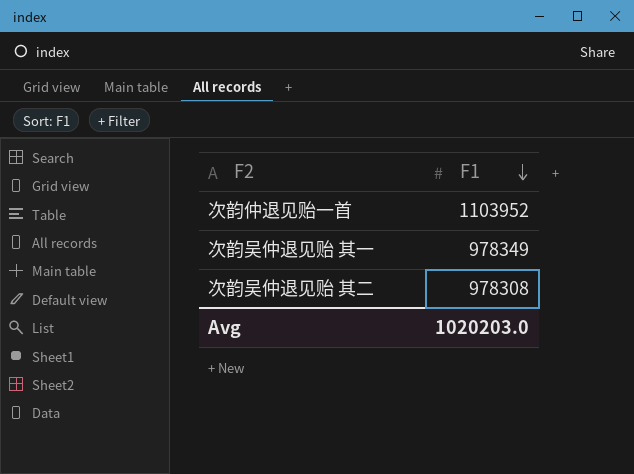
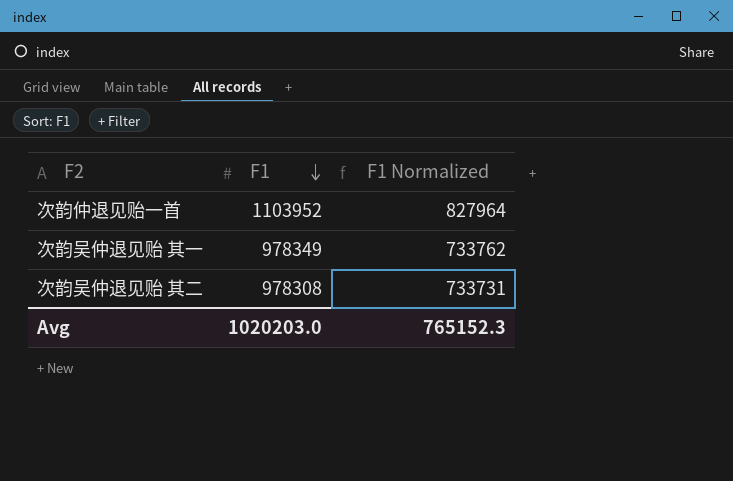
column F1 Normalized | formula: none -> [F1] * 0.75

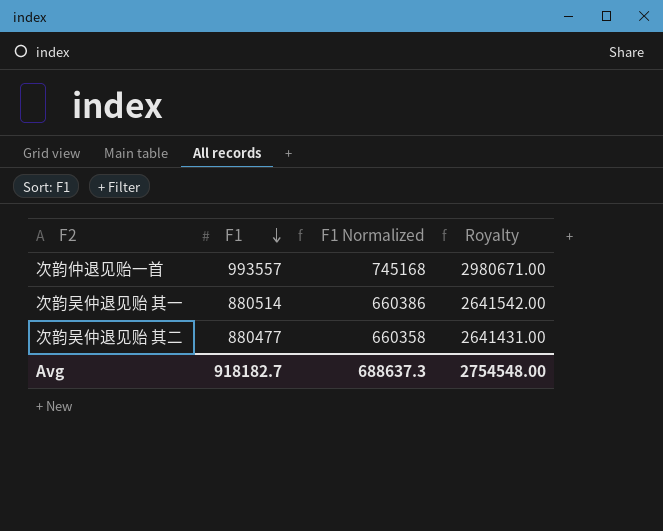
column Royalty | formula: none -> [F1] * 3
次韵仲退见贻一首 | F1: 1103952 -> 993557
次韵仲退见贻一首 | F1 Normalized: 827964 -> 745168
次韵吴仲退见贻 其一 | F1: 978349 -> 880514
次韵吴仲退见贻 其一 | F1 Normalized: 733762 -> 660386
次韵吴仲退见贻 其二 | F1: 978308 -> 880477
次韵吴仲退见贻 其二 | F1 Normalized: 733731 -> 660358
Avg | F1: 1020203.0 -> 918182.7
Avg | F1 Normalized: 765152.3 -> 688637.3

